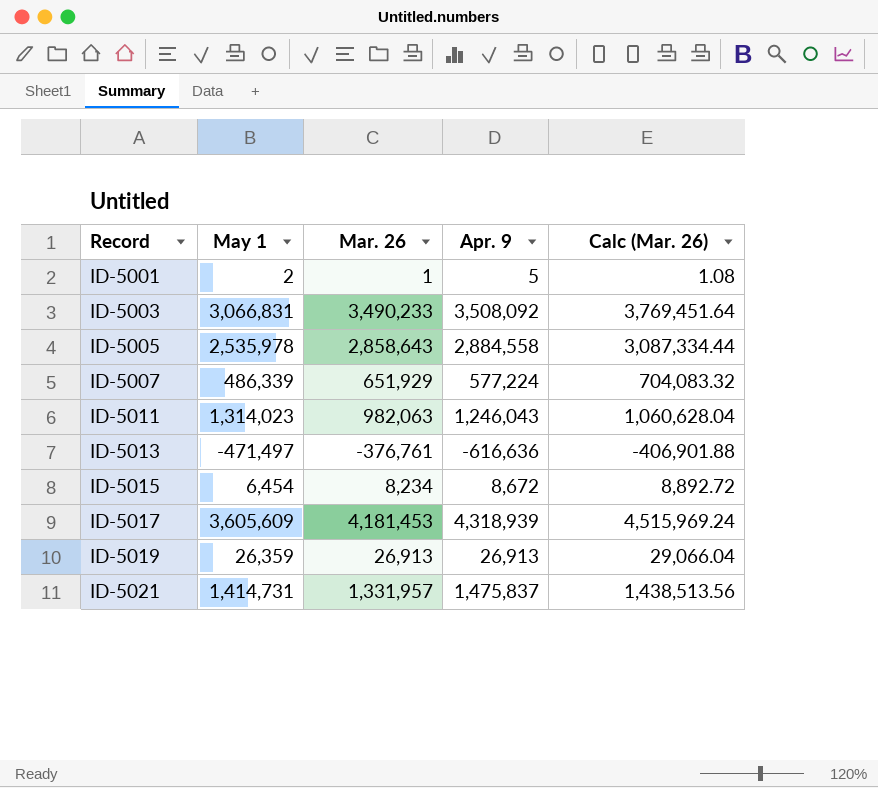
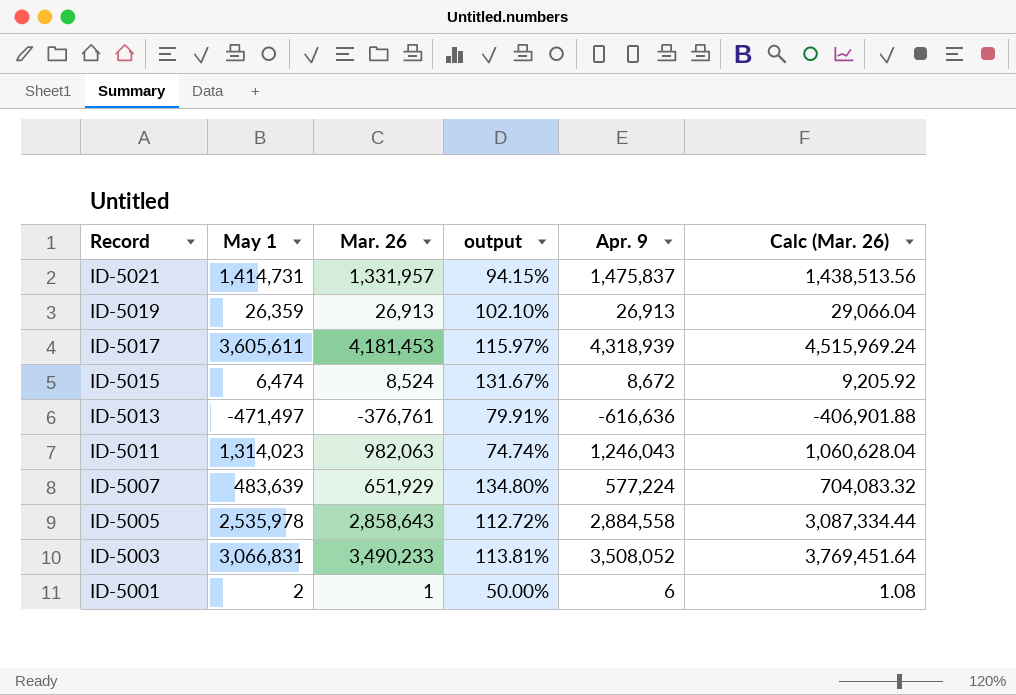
row order: Record ascending -> Record descending
column output | formula: none -> [Mar. 26] / [May 1]
ID-5017 | May 1: 3,605,609 -> 3,605,611
ID-5015 | May 1: 6,454 -> 6,474
ID-5015 | Mar. 26: 8,234 -> 8,524
ID-5015 | Calc (Mar. 26): 8,892.72 -> 9,205.92
ID-5007 | May 1: 486,339 -> 483,639
ID-5003 | Apr. 9: 3,508,092 -> 3,508,052
ID-5001 | Apr. 9: 5 -> 6

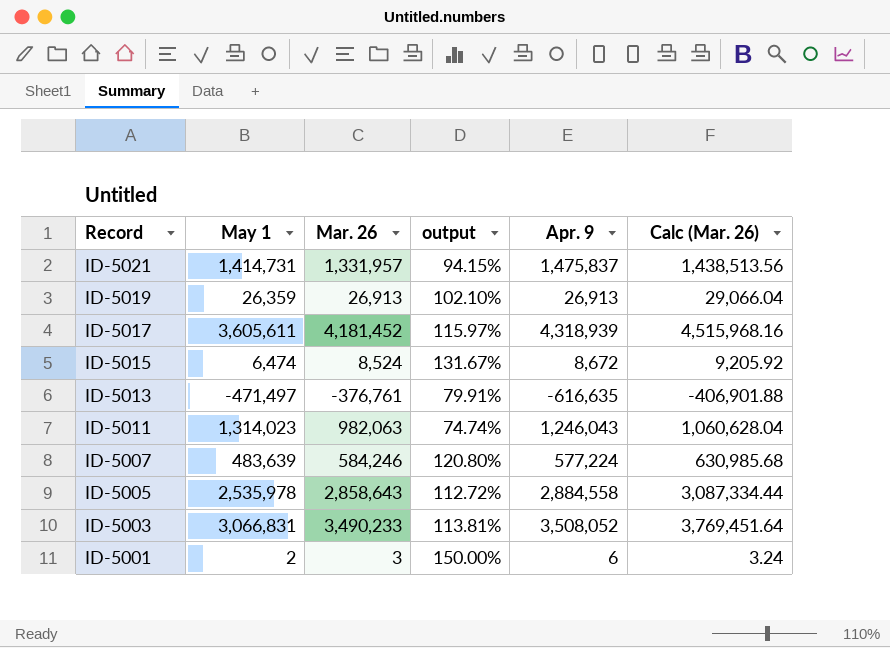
ID-5017 | Mar. 26: 4,181,453 -> 4,181,452
ID-5017 | Calc (Mar. 26): 4,515,969.24 -> 4,515,968.16
ID-5013 | Apr. 9: -616,636 -> -616,635
ID-5007 | Mar. 26: 651,929 -> 584,246
ID-5007 | output: 134.80% -> 120.80%
ID-5007 | Calc (Mar. 26): 704,083.32 -> 630,985.68
ID-5001 | Mar. 26: 1 -> 3
ID-5001 | output: 50.00% -> 150.00%
ID-5001 | Calc (Mar. 26): 1.08 -> 3.24

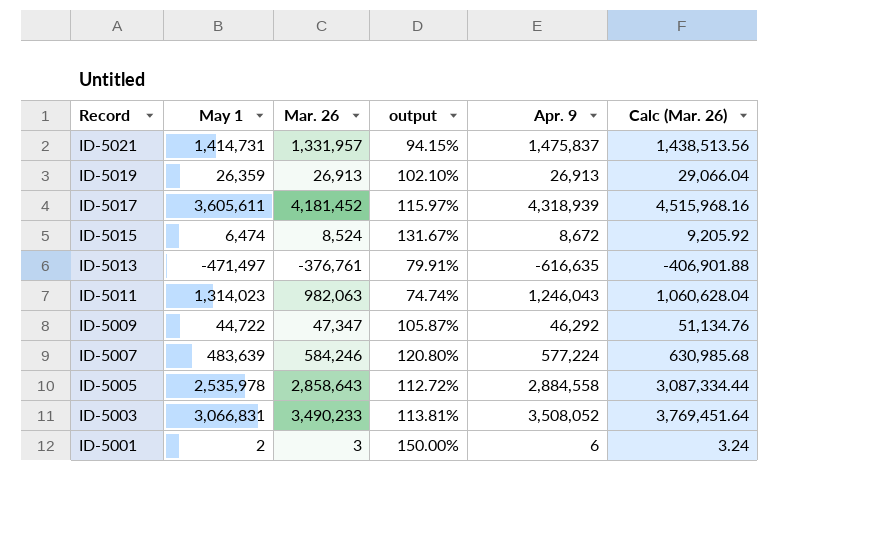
row ID-5009: none -> 44,722 | 47,347 | 105.87% | 46,292 | 51,134.76

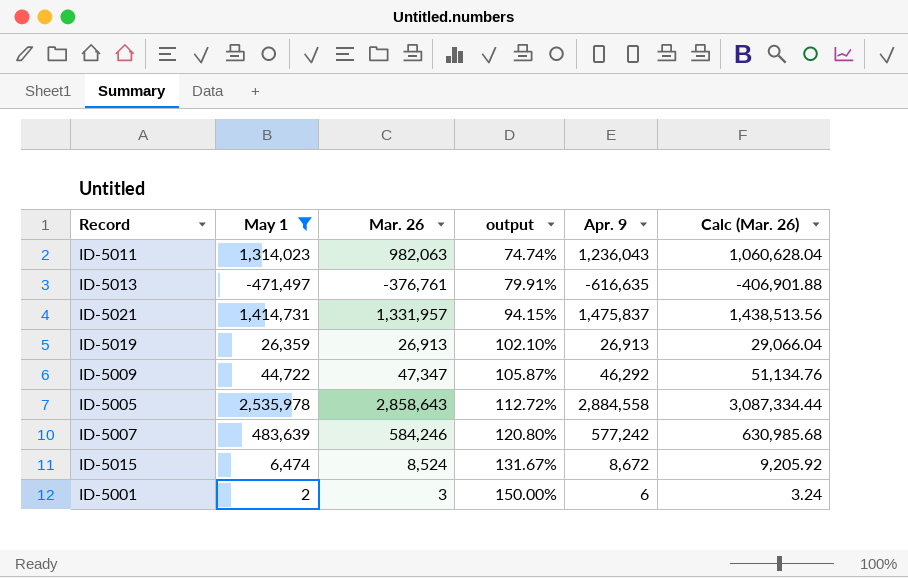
filter: none -> May 1 <= 2,535,978
row order: Record descending -> output ascending
ID-5011 | Apr. 9: 1,246,043 -> 1,236,043
ID-5007 | Apr. 9: 577,224 -> 577,242

